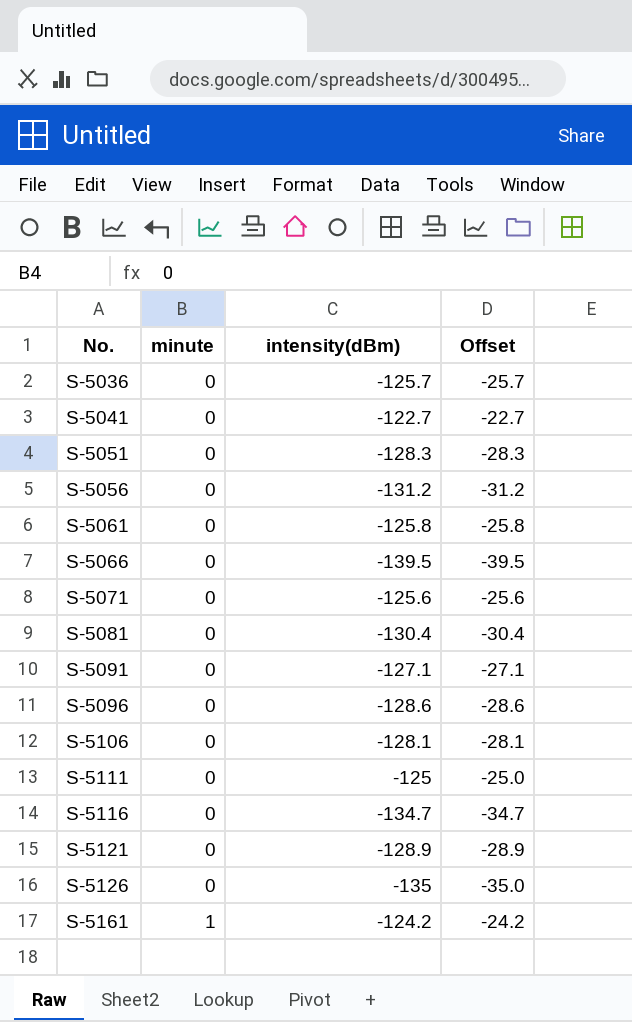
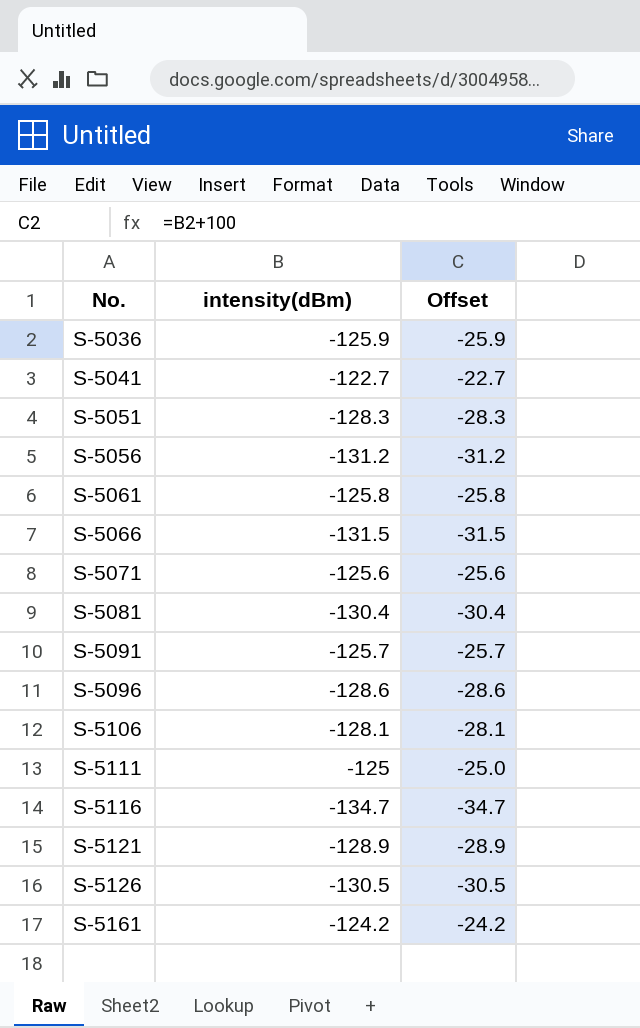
column minute | position: 2 -> none
S-5036 | intensity(dBm): -125.7 -> -125.9
S-5036 | Offset: -25.7 -> -25.9
S-5066 | intensity(dBm): -139.5 -> -131.5
S-5066 | Offset: -39.5 -> -31.5
S-5091 | intensity(dBm): -127.1 -> -125.7
S-5091 | Offset: -27.1 -> -25.7
S-5126 | intensity(dBm): -135 -> -130.5
S-5126 | Offset: -35.0 -> -30.5

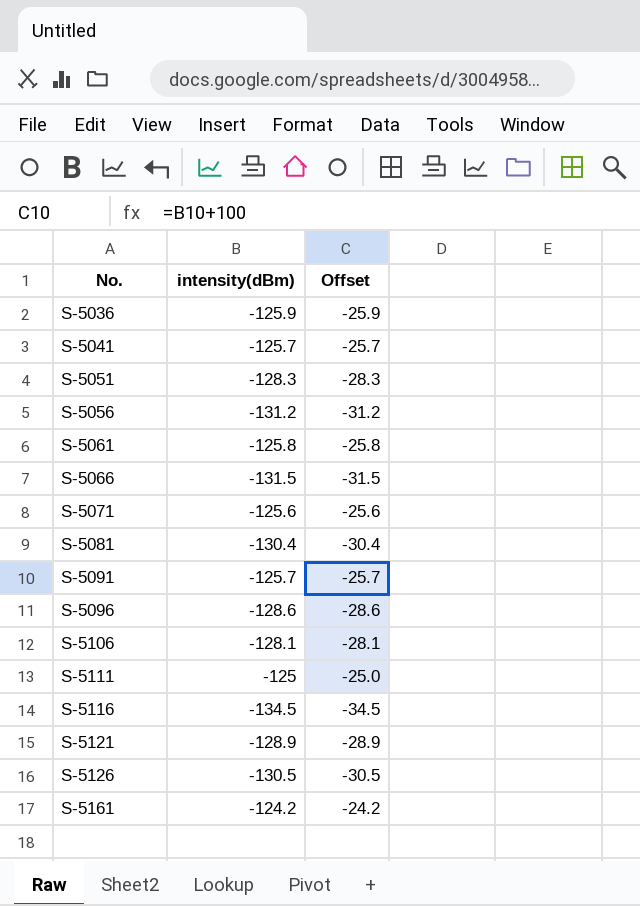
S-5041 | intensity(dBm): -122.7 -> -125.7
S-5041 | Offset: -22.7 -> -25.7
S-5116 | intensity(dBm): -134.7 -> -134.5
S-5116 | Offset: -34.7 -> -34.5

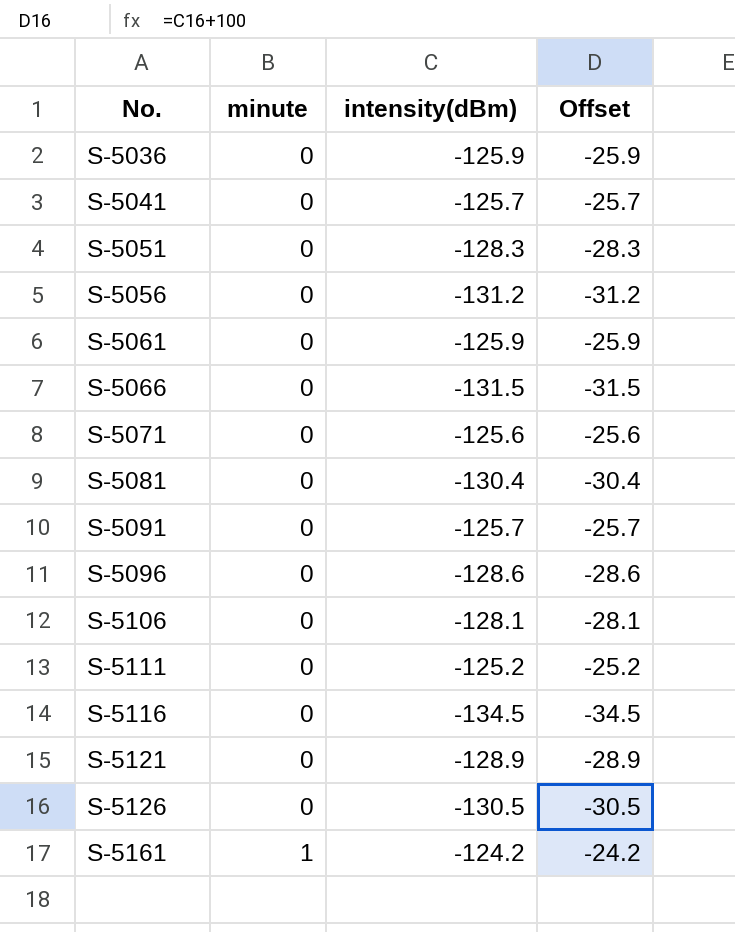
column minute | position: none -> 2
S-5061 | intensity(dBm): -125.8 -> -125.9
S-5061 | Offset: -25.8 -> -25.9
S-5111 | intensity(dBm): -125 -> -125.2
S-5111 | Offset: -25.0 -> -25.2

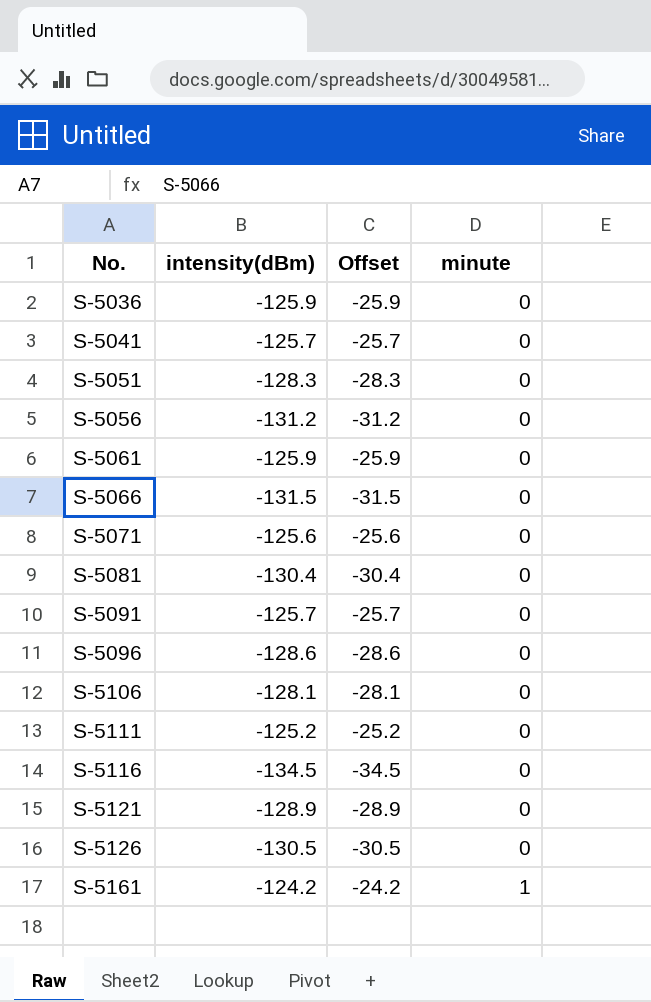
column minute | position: 2 -> 4

